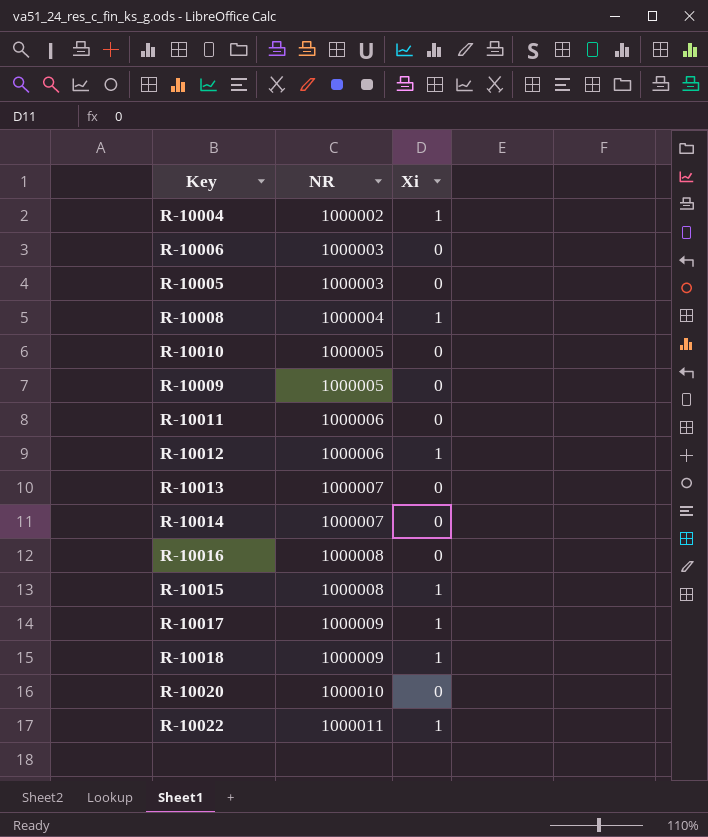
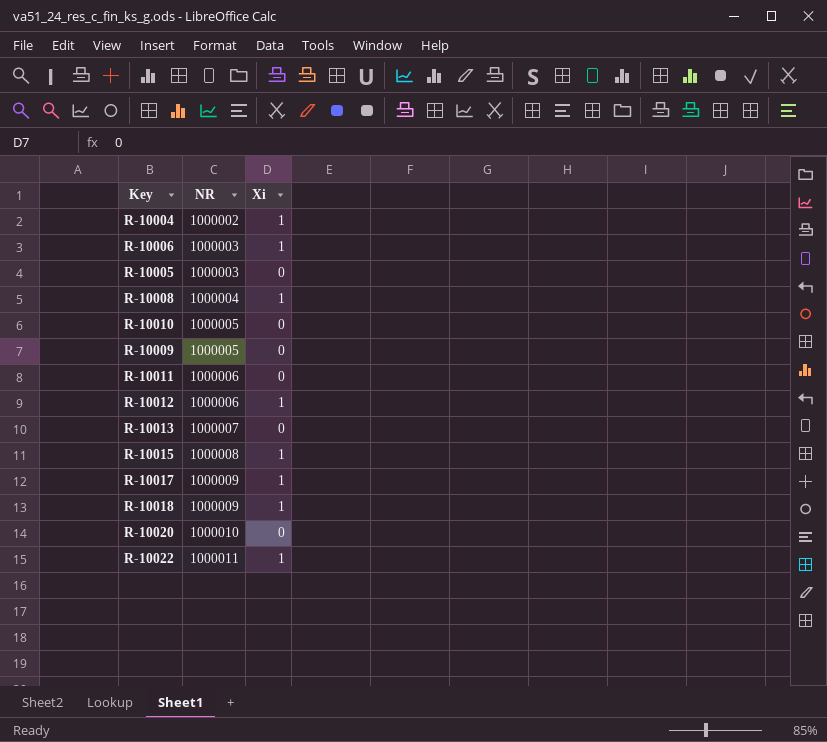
row R-10014: 1000007 | 0 -> none
row R-10016: 1000008 | 0 -> none
R-10006 | Xi: 0 -> 1

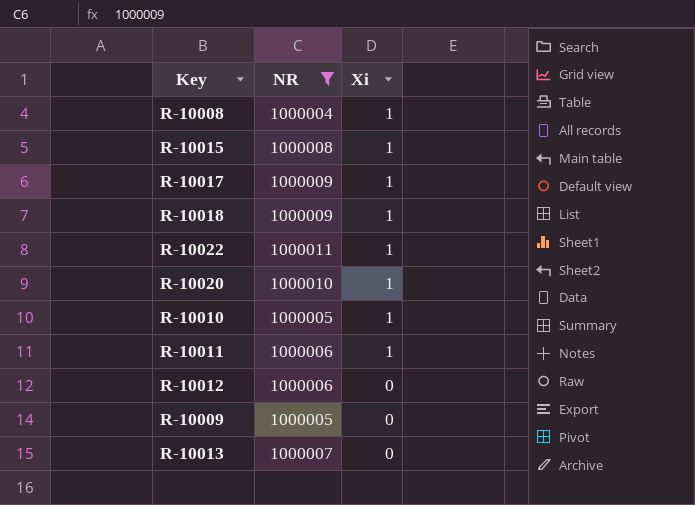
filter: none -> NR >= 1000004
row order: NR ascending -> Xi descending
R-10020 | Xi: 0 -> 1
R-10010 | Xi: 0 -> 1
R-10011 | Xi: 0 -> 1
R-10012 | Xi: 1 -> 0

